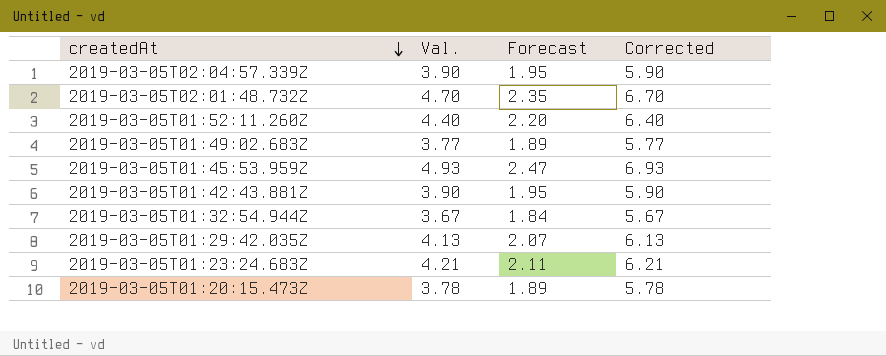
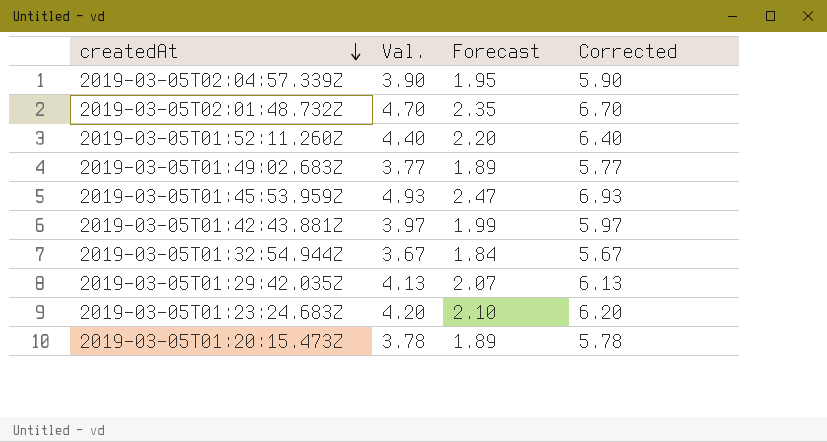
2019-03-05T01:42:43.881Z | Val.: 3.90 -> 3.97
2019-03-05T01:42:43.881Z | Forecast: 1.95 -> 1.99
2019-03-05T01:42:43.881Z | Corrected: 5.90 -> 5.97
2019-03-05T01:23:24.683Z | Val.: 4.21 -> 4.20
2019-03-05T01:23:24.683Z | Forecast: 2.11 -> 2.10
2019-03-05T01:23:24.683Z | Corrected: 6.21 -> 6.20

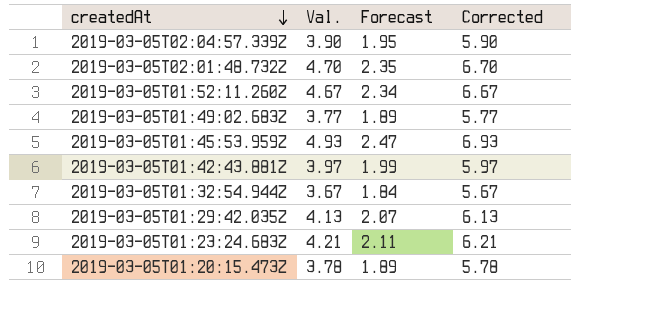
2019-03-05T01:52:11.260Z | Val.: 4.40 -> 4.67
2019-03-05T01:52:11.260Z | Forecast: 2.20 -> 2.34
2019-03-05T01:52:11.260Z | Corrected: 6.40 -> 6.67
2019-03-05T01:23:24.683Z | Val.: 4.20 -> 4.21
2019-03-05T01:23:24.683Z | Forecast: 2.10 -> 2.11
2019-03-05T01:23:24.683Z | Corrected: 6.20 -> 6.21

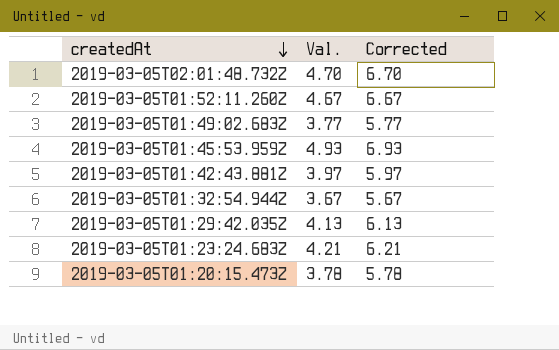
column Forecast | formula: [Val.] * 0.5 -> none
row 2019-03-05T02:04:57.339Z: 3.90 | 1.95 | 5.90 -> none

